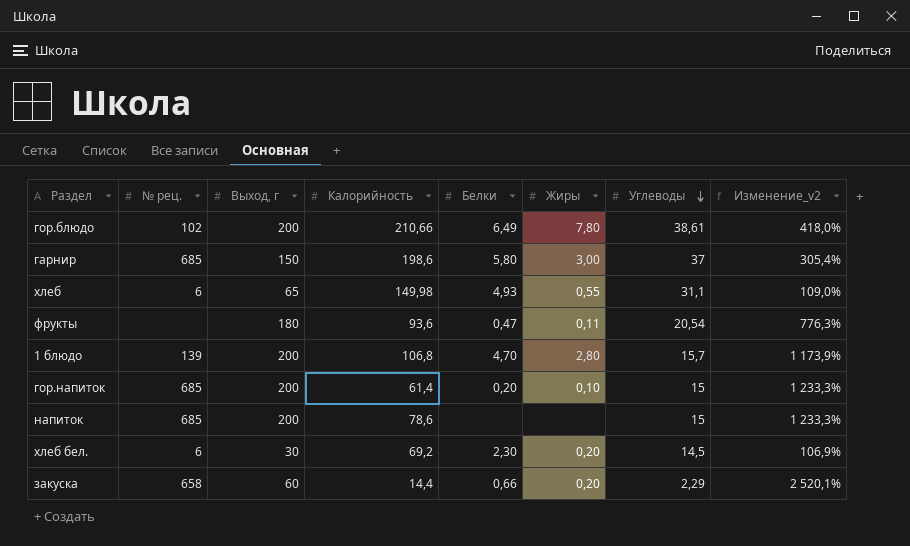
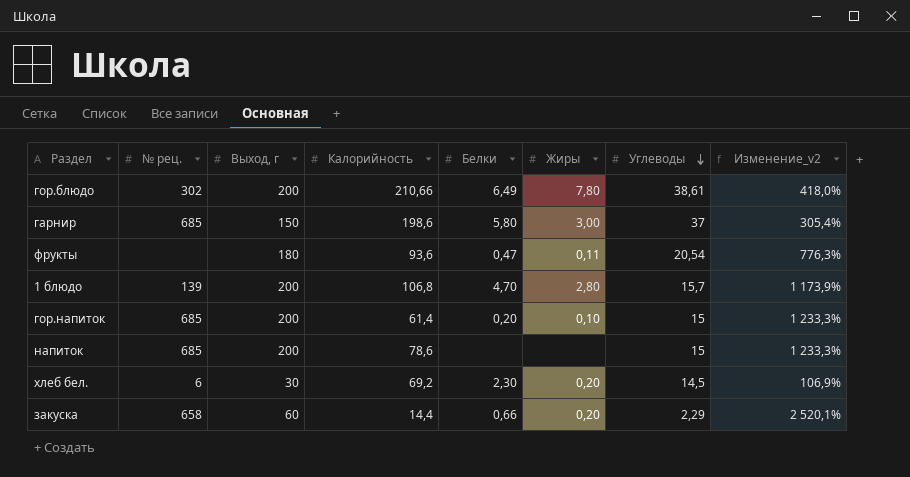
row хлеб: 6 | 65 | 149,98 | 4,93 | 0,55 | 31,1 | 109,0% -> none
гор.блюдо | № рец.: 102 -> 302

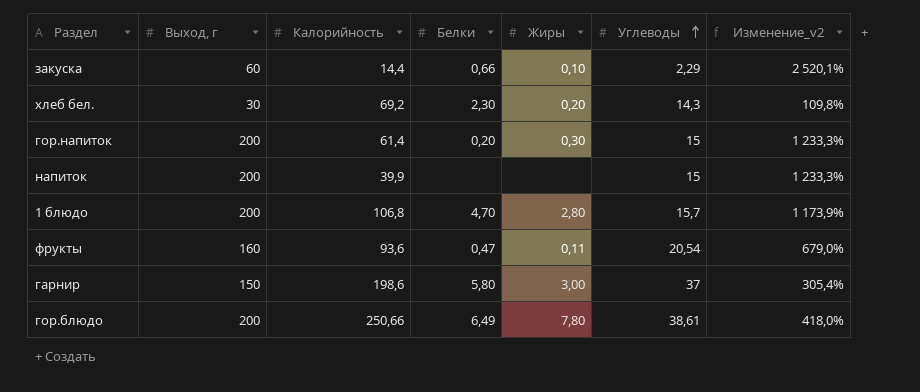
row order: Углеводы descending -> Углеводы ascending
column № рец. | position: 2 -> none
закуска | Жиры: 0,20 -> 0,10
хлеб бел. | Углеводы: 14,5 -> 14,3
хлеб бел. | Изменение_v2: 106,9% -> 109,8%
гор.напиток | Жиры: 0,10 -> 0,30
напиток | Калорийность: 78,6 -> 39,9
фрукты | Выход, г: 180 -> 160
фрукты | Изменение_v2: 776,3% -> 679,0%
гор.блюдо | Калорийность: 210,66 -> 250,66

